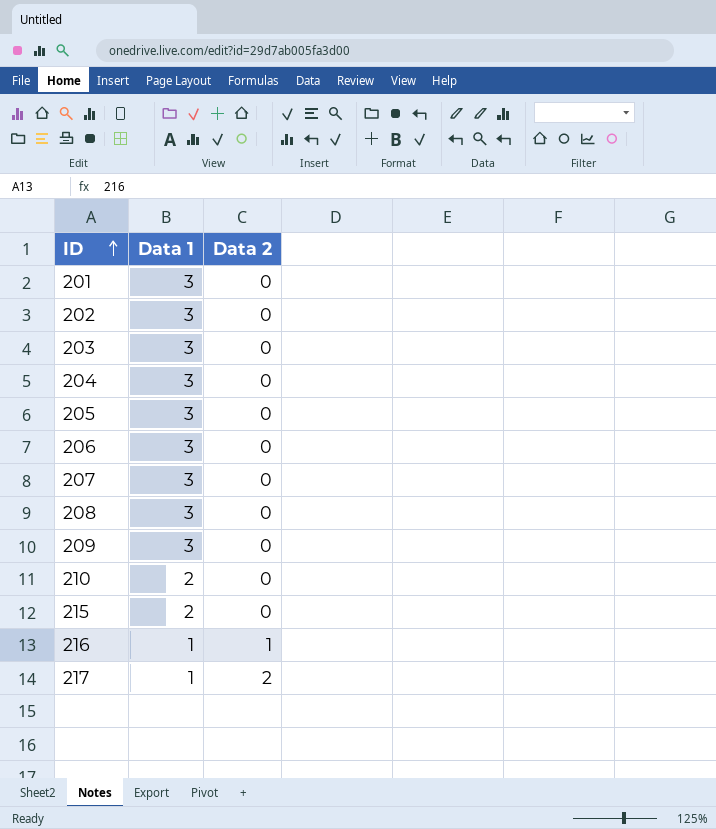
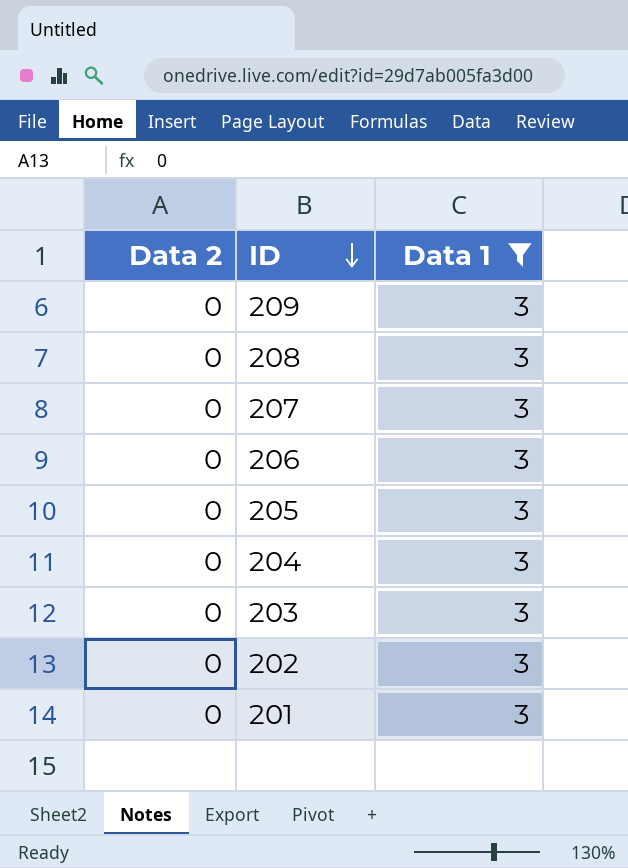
filter: none -> Data 1 = 3
row order: ID ascending -> ID descending
column Data 2 | position: 3 -> 1

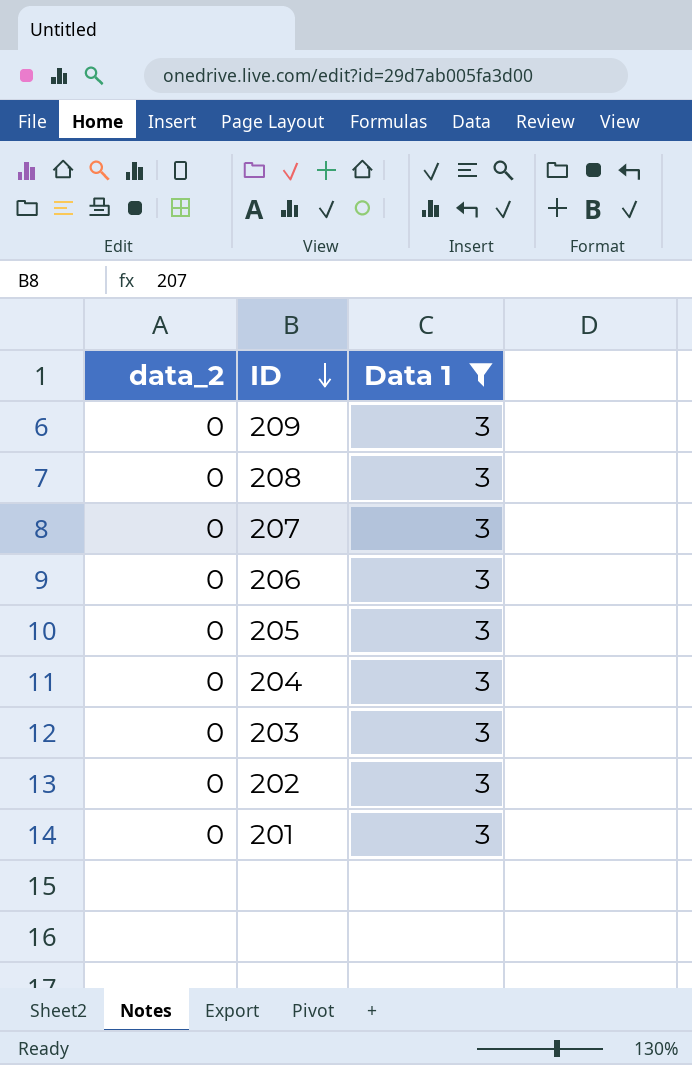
column name: Data 2 -> data_2

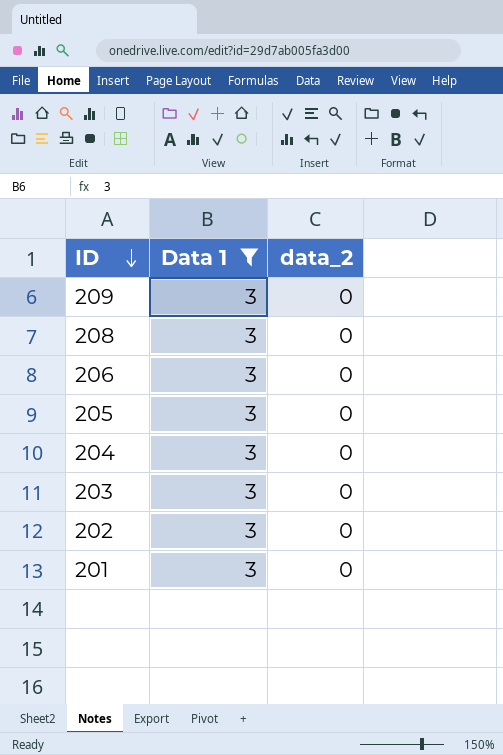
column data_2 | position: 1 -> 3
row 207: 0 | 3 -> none

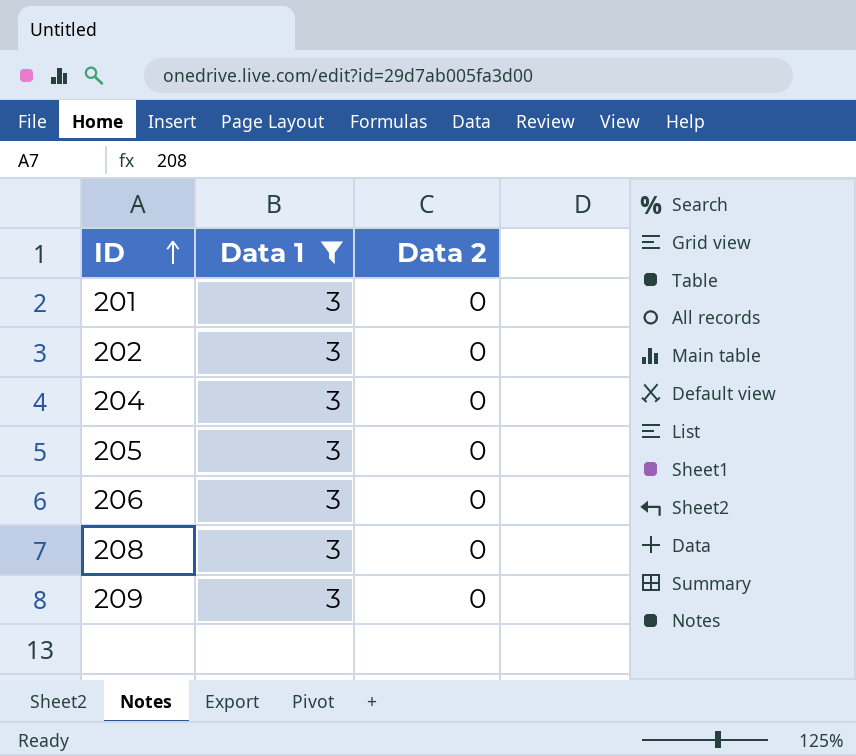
row order: ID descending -> ID ascending
column name: data_2 -> Data 2
row 203: 3 | 0 -> none

